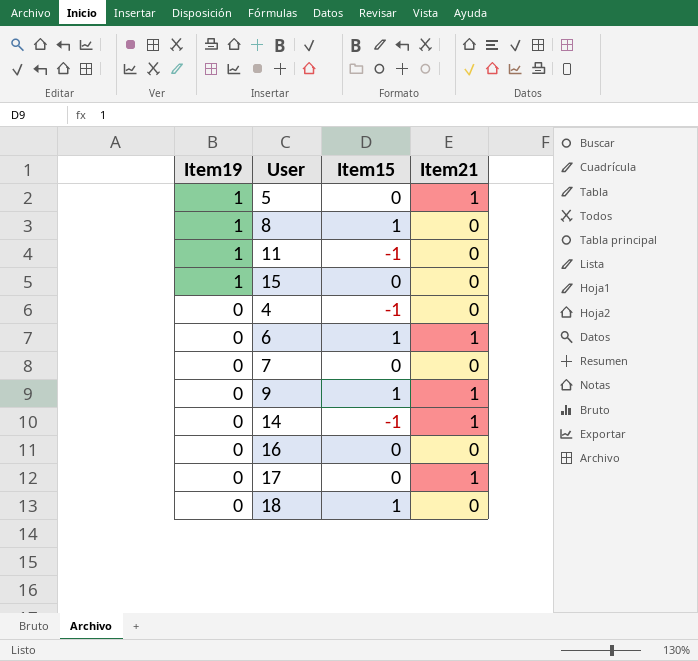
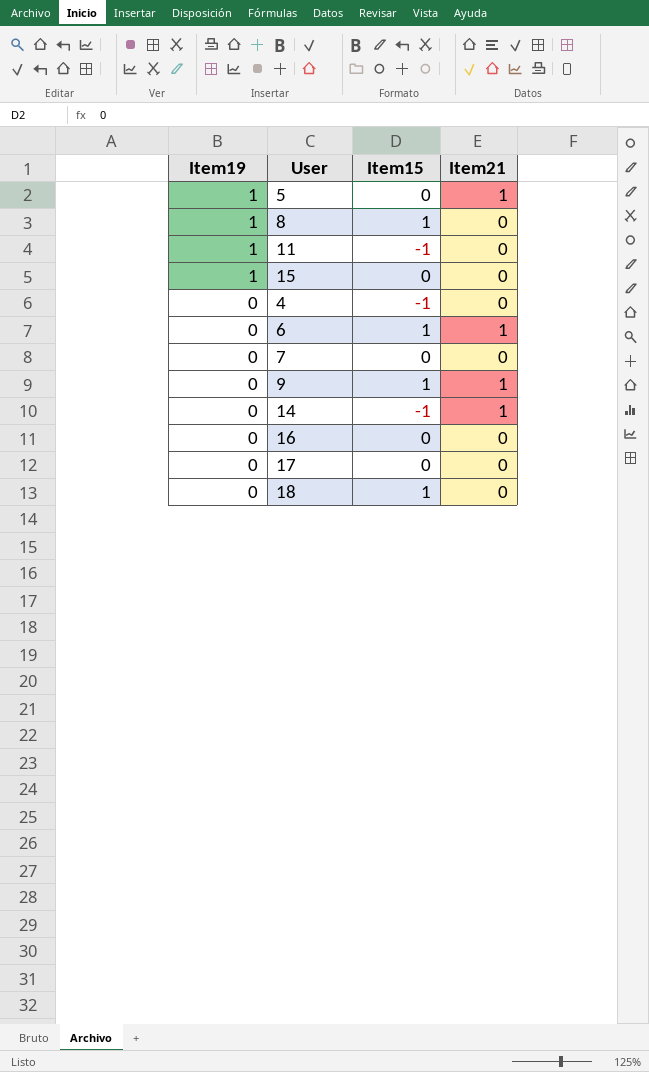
17 | Item21: 1 -> 0

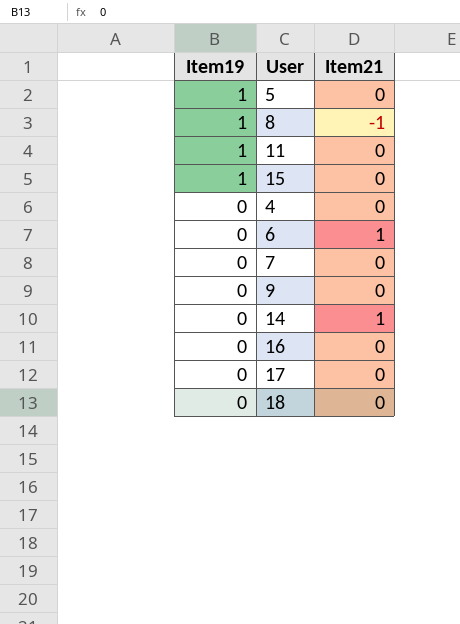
column Item15 | position: 3 -> none
5 | Item21: 1 -> 0
8 | Item21: 0 -> -1
9 | Item21: 1 -> 0

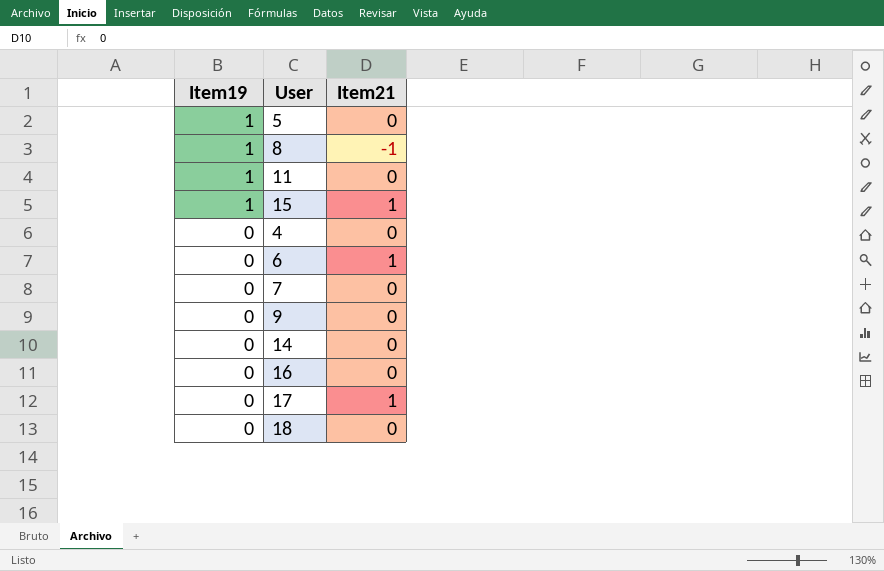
15 | Item21: 0 -> 1
14 | Item21: 1 -> 0
17 | Item21: 0 -> 1

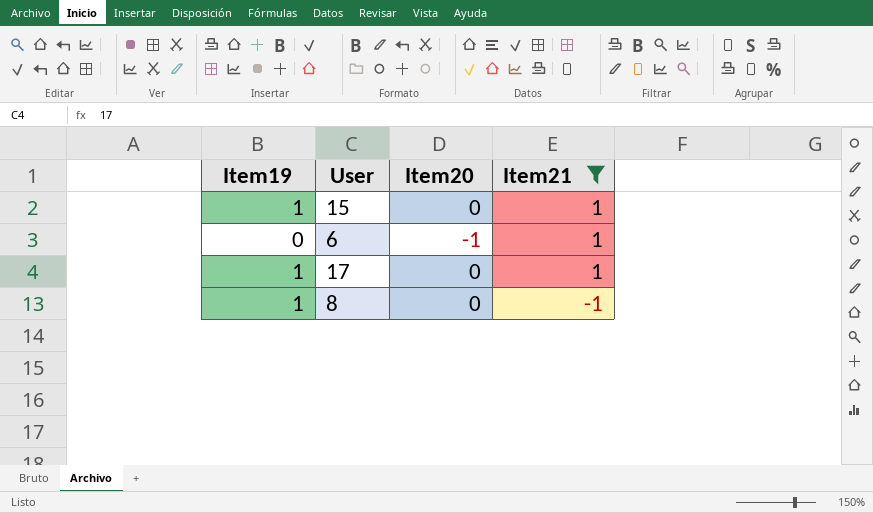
filter: none -> Item21 != 0
row order: Item19 descending -> Item21 descending
column Item20 | position: none -> 3
17 | Item19: 0 -> 1

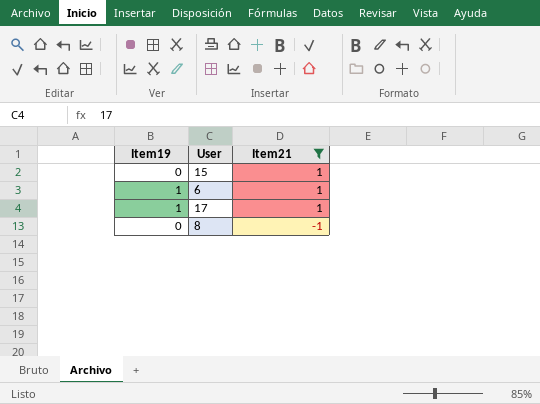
column Item20 | position: 3 -> none
15 | Item19: 1 -> 0
6 | Item19: 0 -> 1
8 | Item19: 1 -> 0

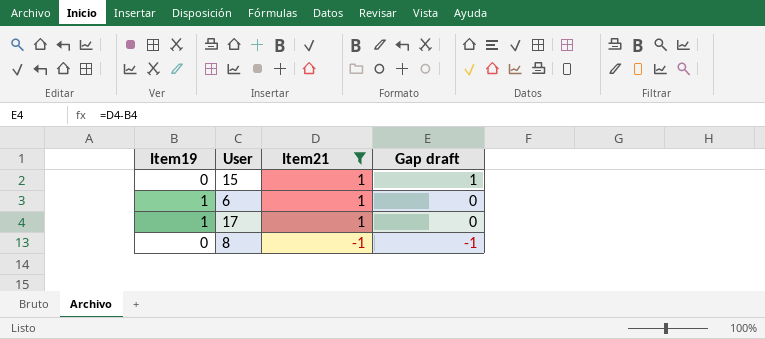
column Gap draft | formula: none -> [Item21] - [Item19]

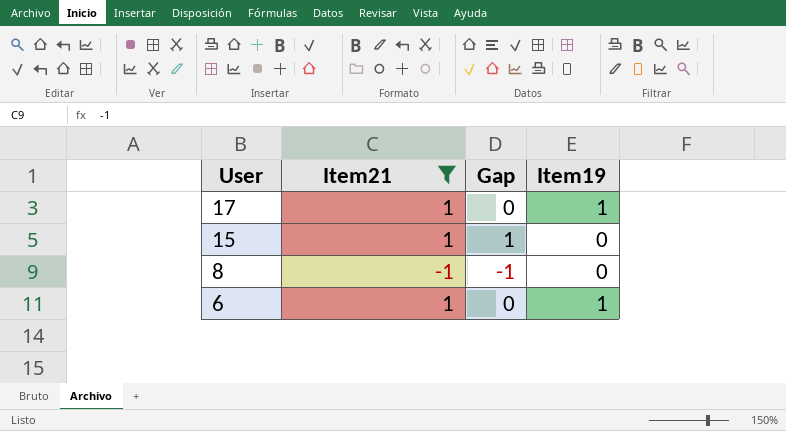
row order: Item21 descending -> User descending
column name: Gap draft -> Gap
column Item19 | position: 1 -> 4

